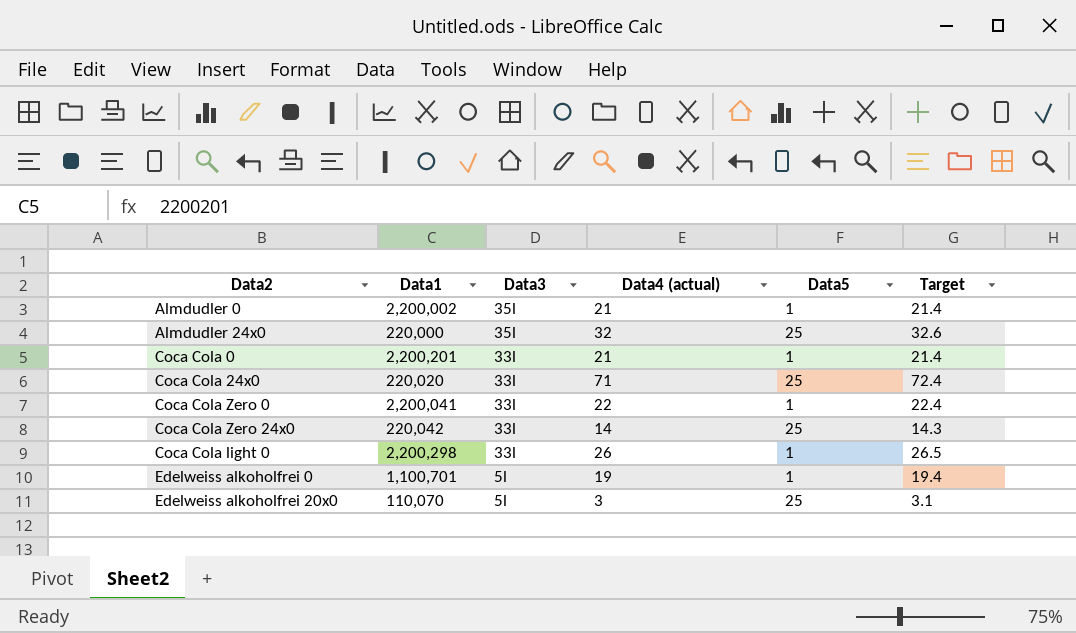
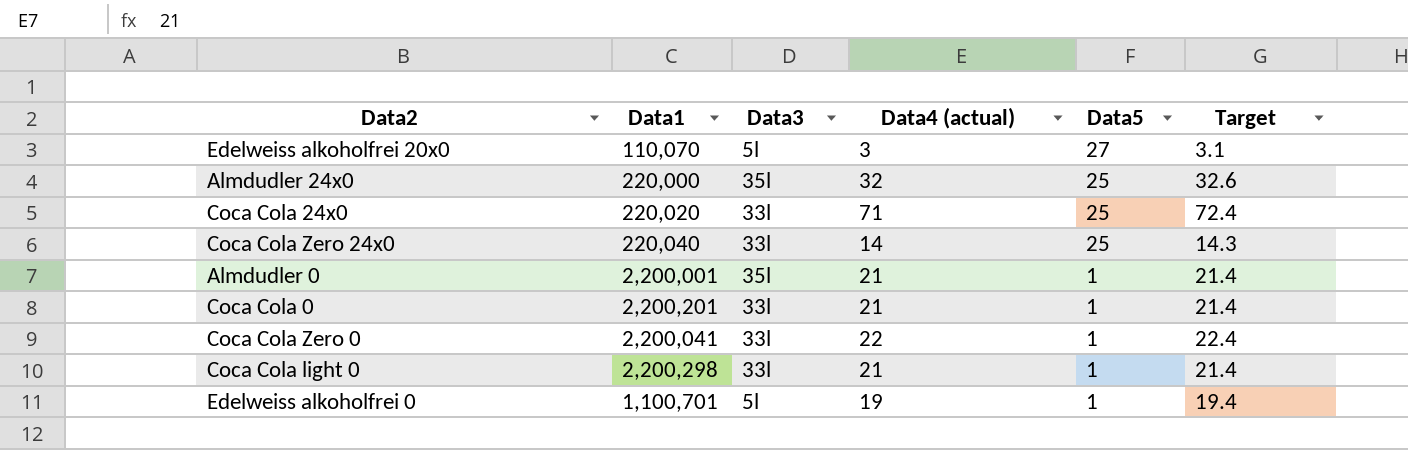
row order: Data3 descending -> Data5 descending
Edelweiss alkoholfrei 20x0 | Data5: 25 -> 27
Coca Cola Zero 24x0 | Data1: 220,042 -> 220,040
Almdudler 0 | Data1: 2,200,002 -> 2,200,001
Coca Cola light 0 | Data4 (actual): 26 -> 21
Coca Cola light 0 | Target: 26.5 -> 21.4

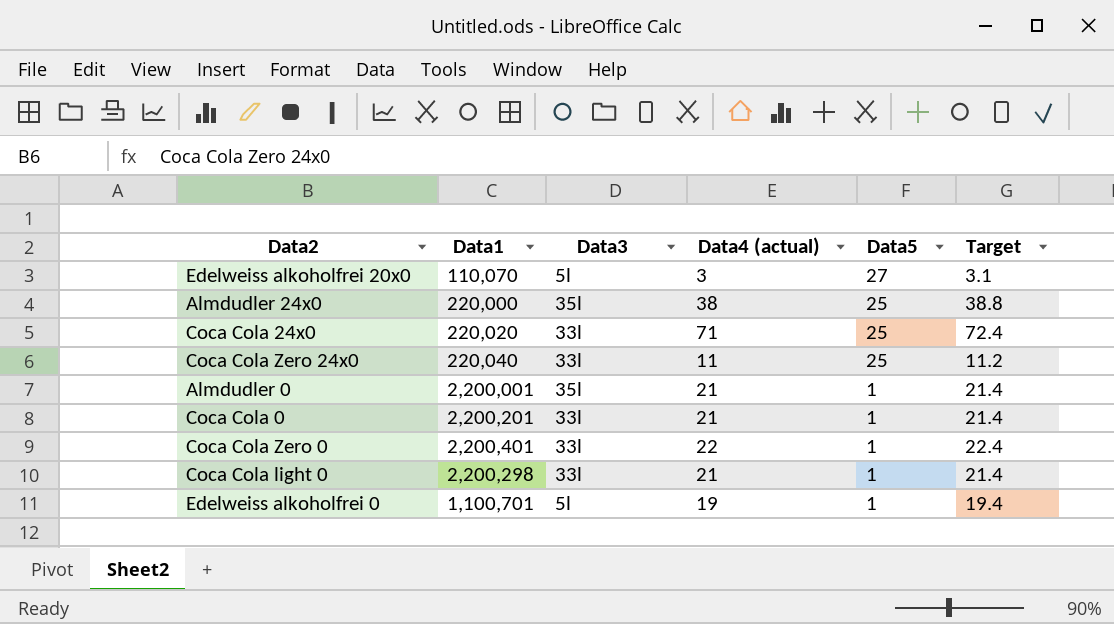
Almdudler 24x0 | Data4 (actual): 32 -> 38
Almdudler 24x0 | Target: 32.6 -> 38.8
Coca Cola Zero 24x0 | Data4 (actual): 14 -> 11
Coca Cola Zero 24x0 | Target: 14.3 -> 11.2
Coca Cola Zero 0 | Data1: 2,200,041 -> 2,200,401

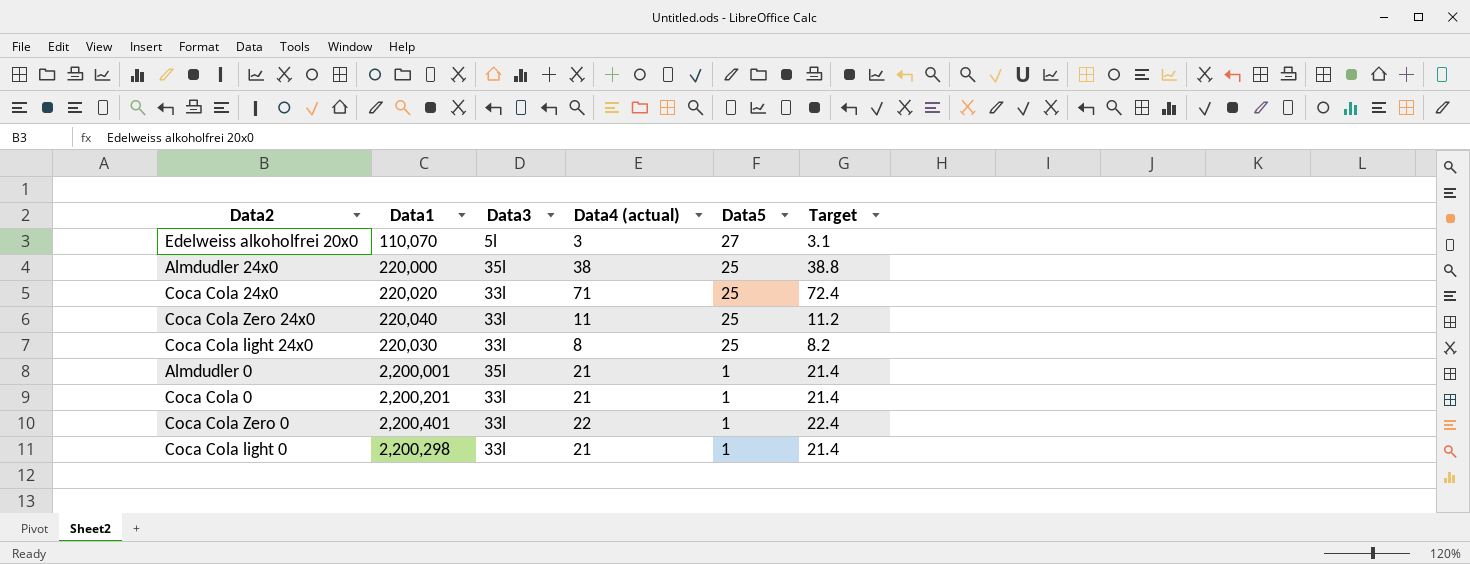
row Edelweiss alkoholfrei 0: 1,100,701 | 5l | 19 | 1 | 19.4 -> none
row Coca Cola light 24x0: none -> 220,030 | 33l | 8 | 25 | 8.2

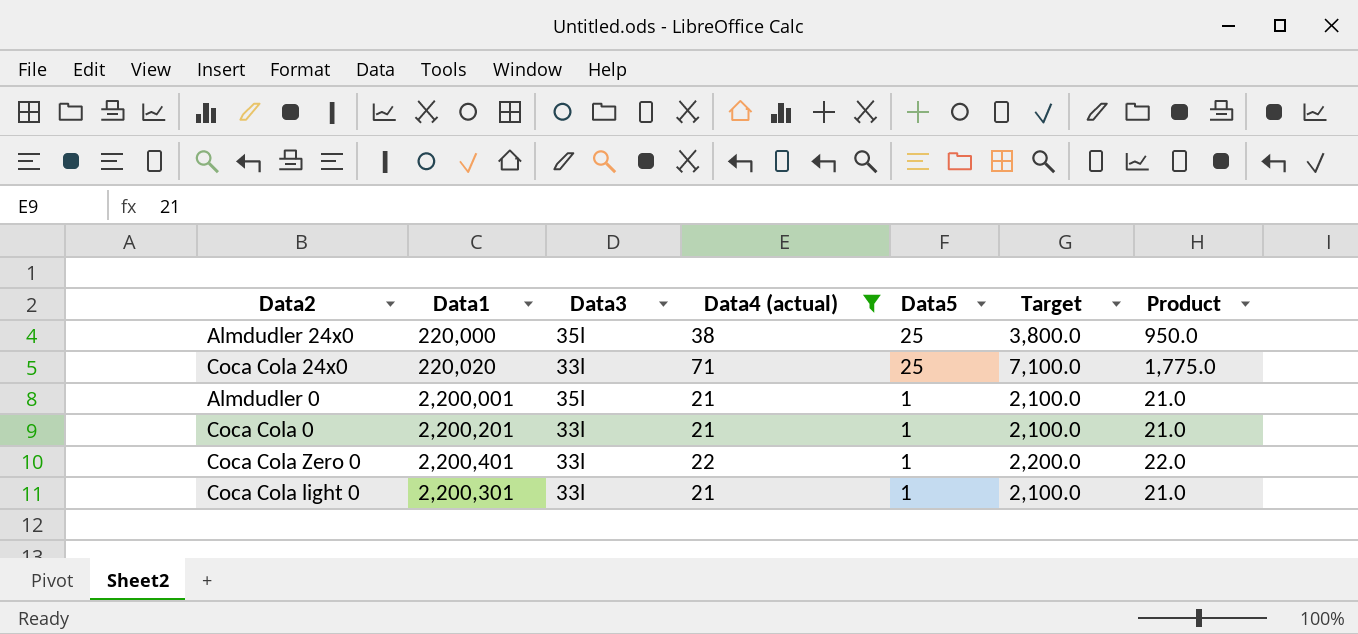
filter: none -> Data4 (actual) >= 21
column Target | formula: [Data4 (actual)] * 1.02 -> [Data4 (actual)] * 100
column Product | formula: none -> [Data4 (actual)] * [Data5]
Coca Cola light 0 | Data1: 2,200,298 -> 2,200,301

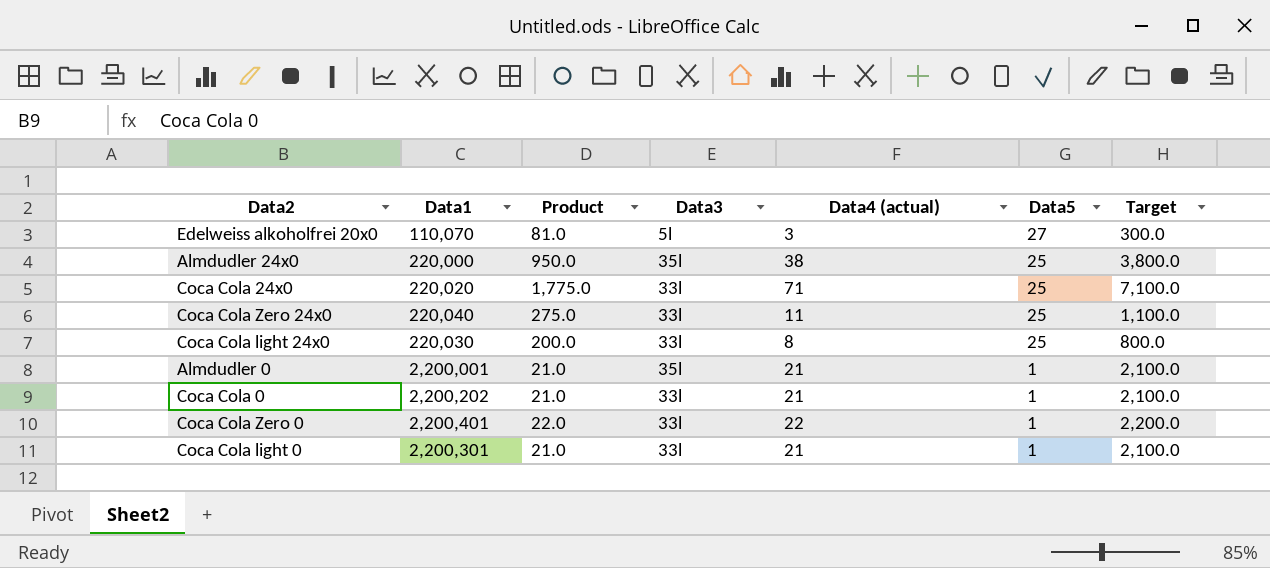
filter: Data4 (actual) >= 21 -> none
column Product | position: 7 -> 3
Coca Cola 0 | Data1: 2,200,201 -> 2,200,202

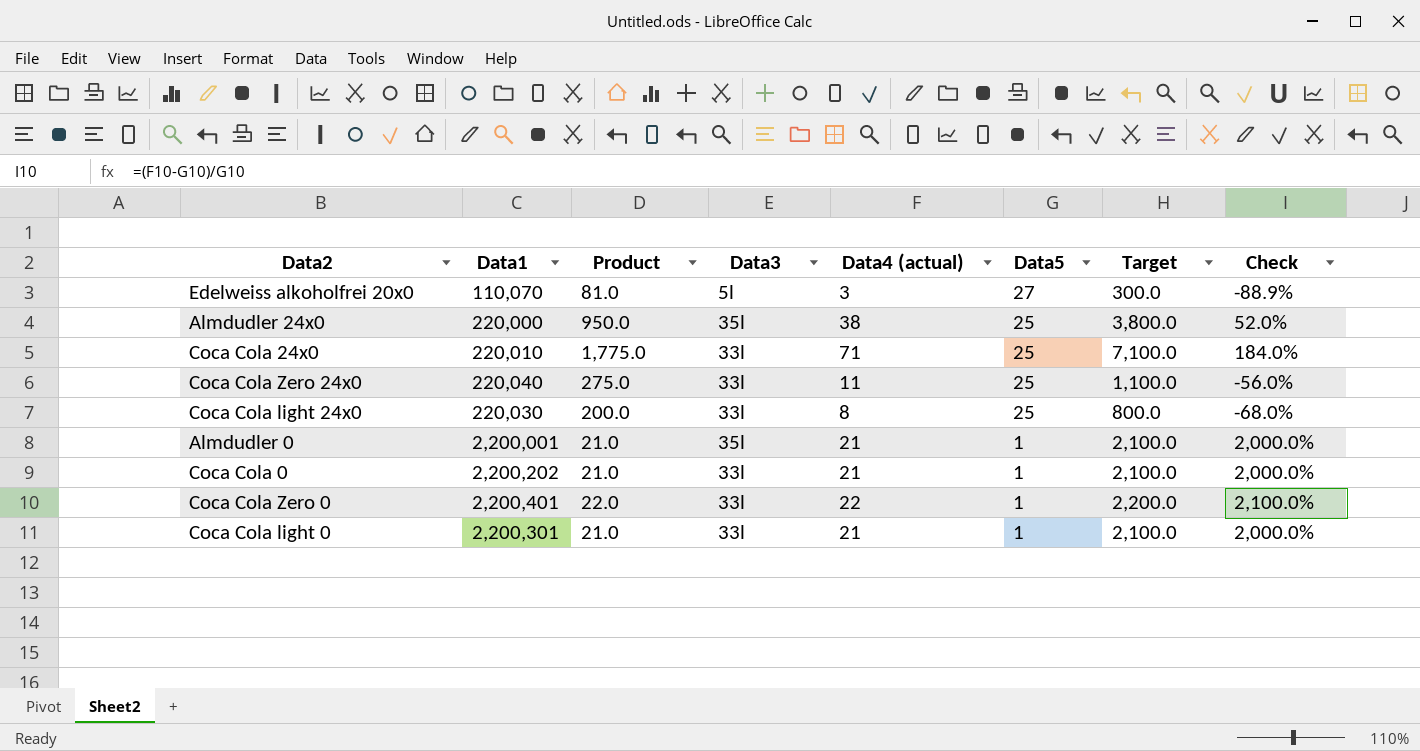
column Check | formula: none -> ([Data4 (actual)] - [Data5]) / [Data5]
Coca Cola 24x0 | Data1: 220,020 -> 220,010

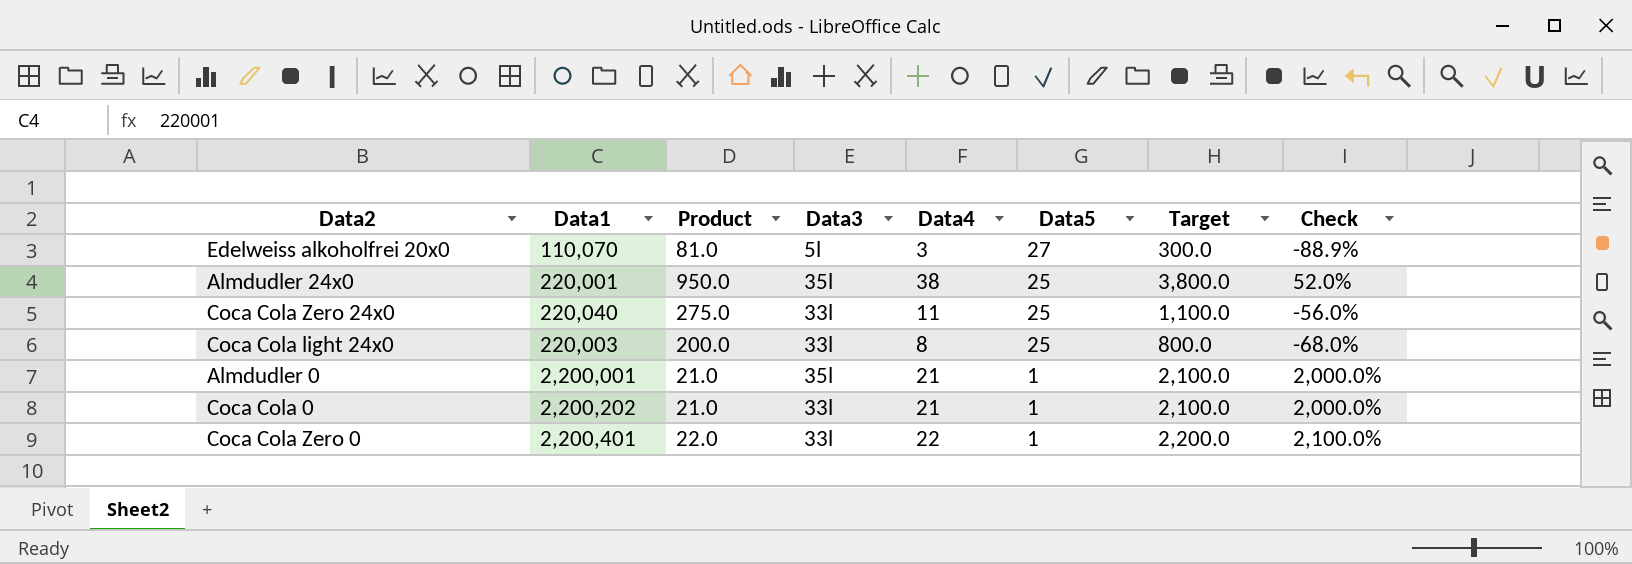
column name: Data4 (actual) -> Data4
row Coca Cola 24x0: 220,010 | 1,775.0 | 33l | 71 | 25 | 7,100.0 | 184.0% -> none
row Coca Cola light 0: 2,200,301 | 21.0 | 33l | 21 | 1 | 2,100.0 | 2,000.0% -> none
Almdudler 24x0 | Data1: 220,000 -> 220,001
Coca Cola light 24x0 | Data1: 220,030 -> 220,003

